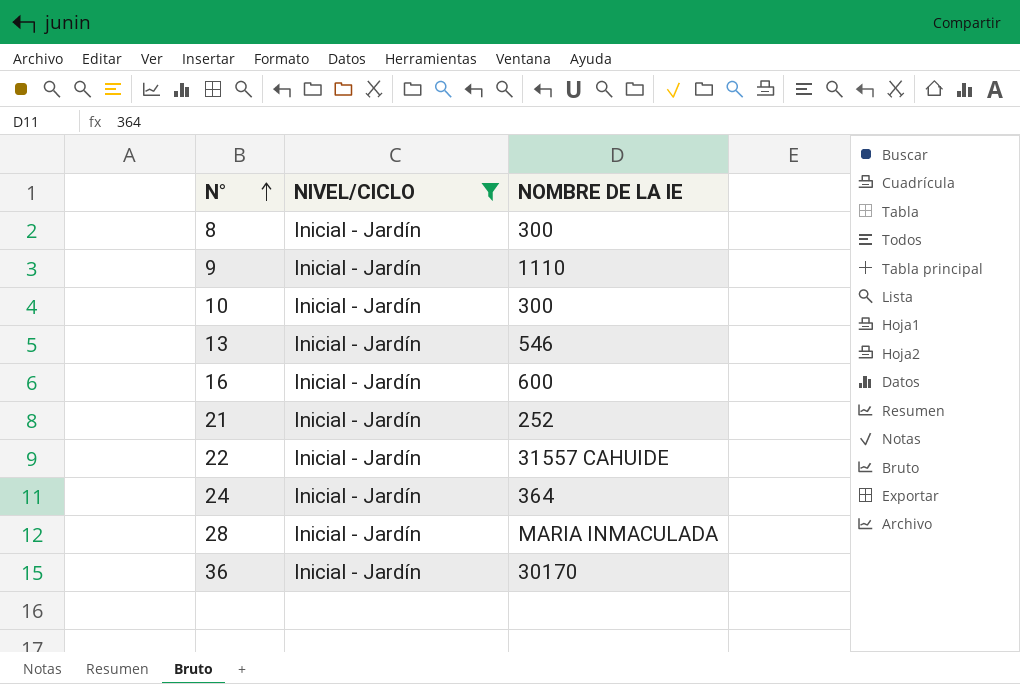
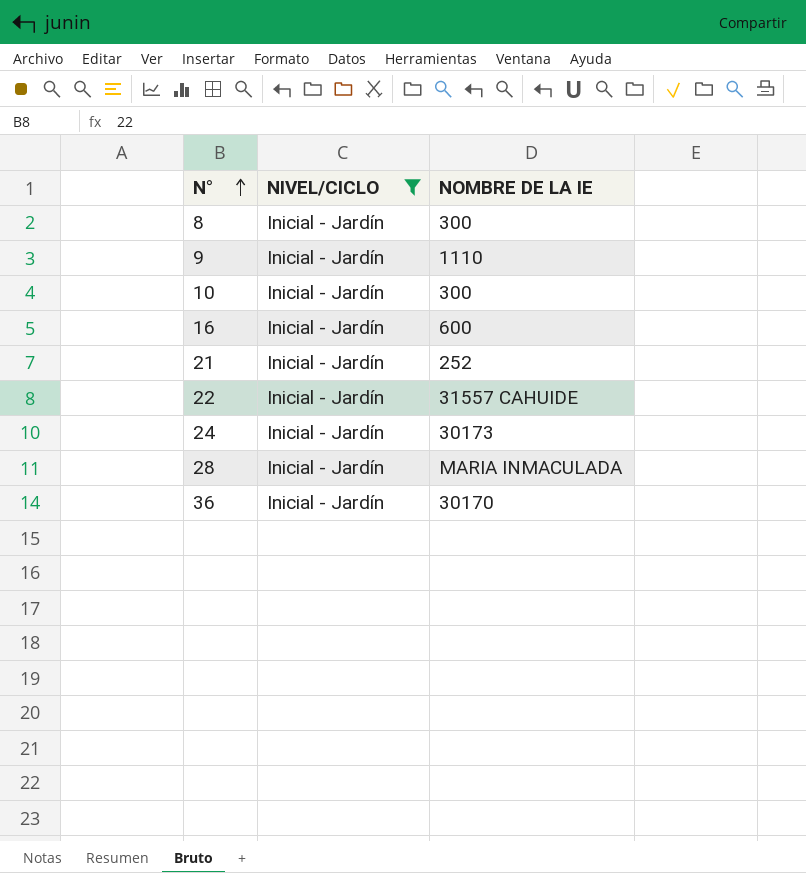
row 13: Inicial - Jardín | 546 -> none
24 | NOMBRE DE LA IE: 364 -> 30173

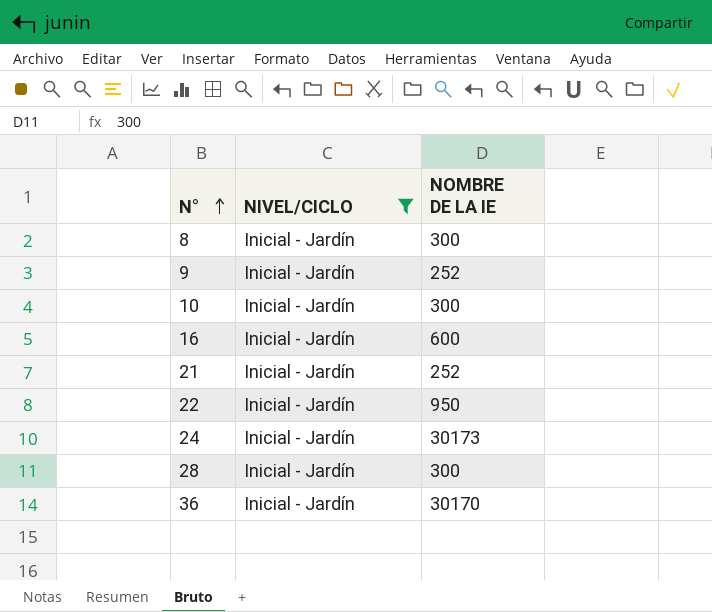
9 | NOMBRE DE LA IE: 1110 -> 252
22 | NOMBRE DE LA IE: 31557 CAHUIDE -> 950
28 | NOMBRE DE LA IE: MARIA INMACULADA -> 300

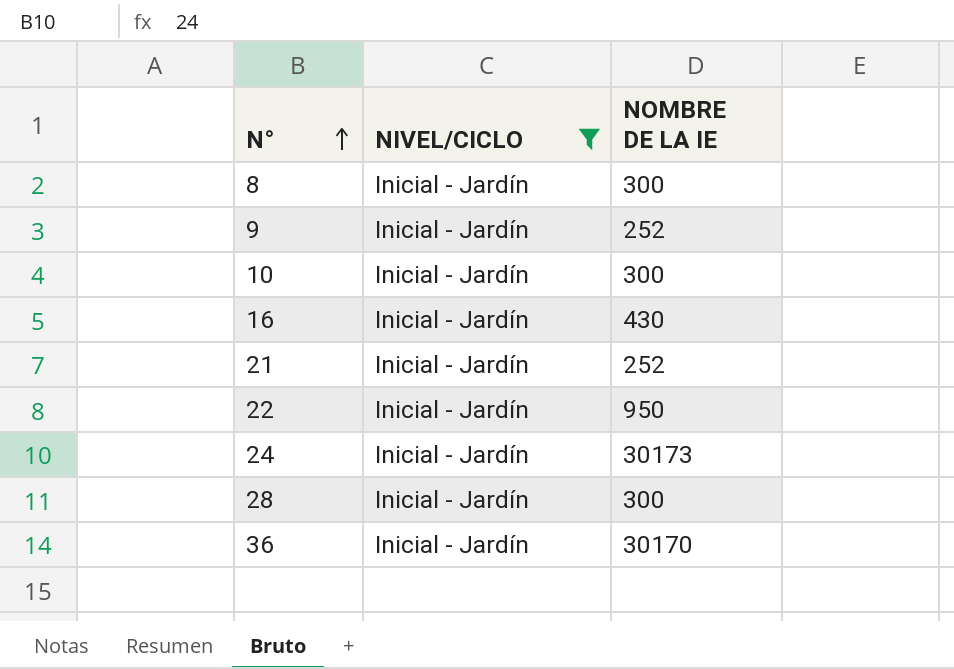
16 | NOMBRE DE LA IE: 600 -> 430

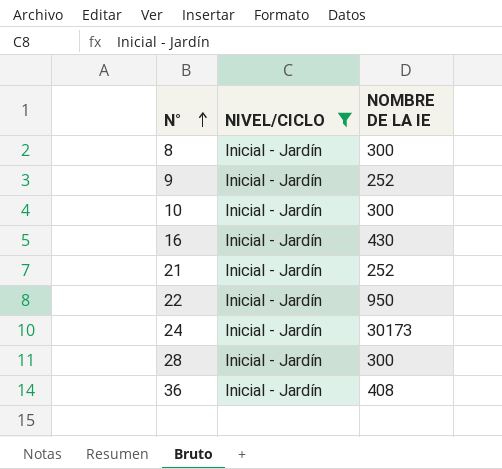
36 | NOMBRE DE LA IE: 30170 -> 408

